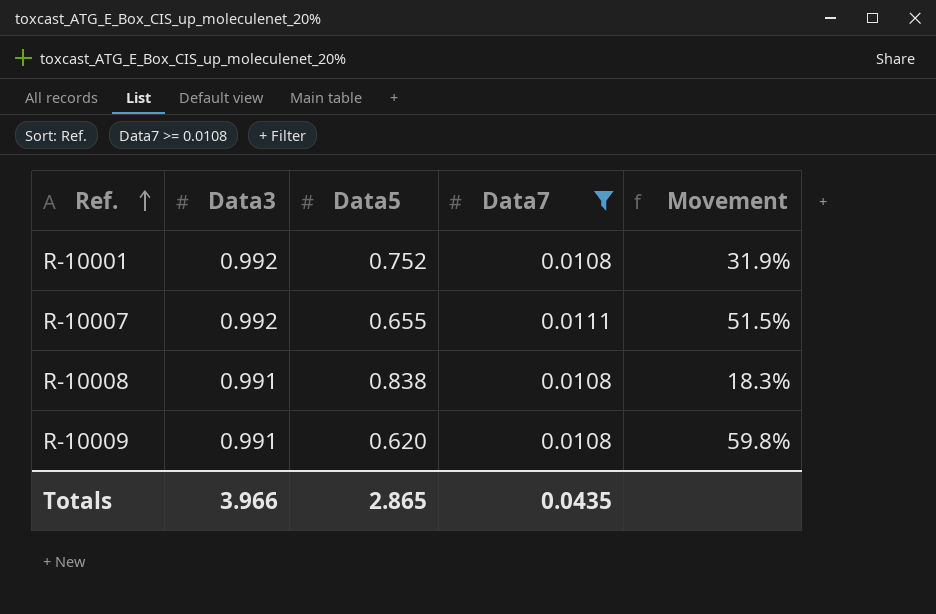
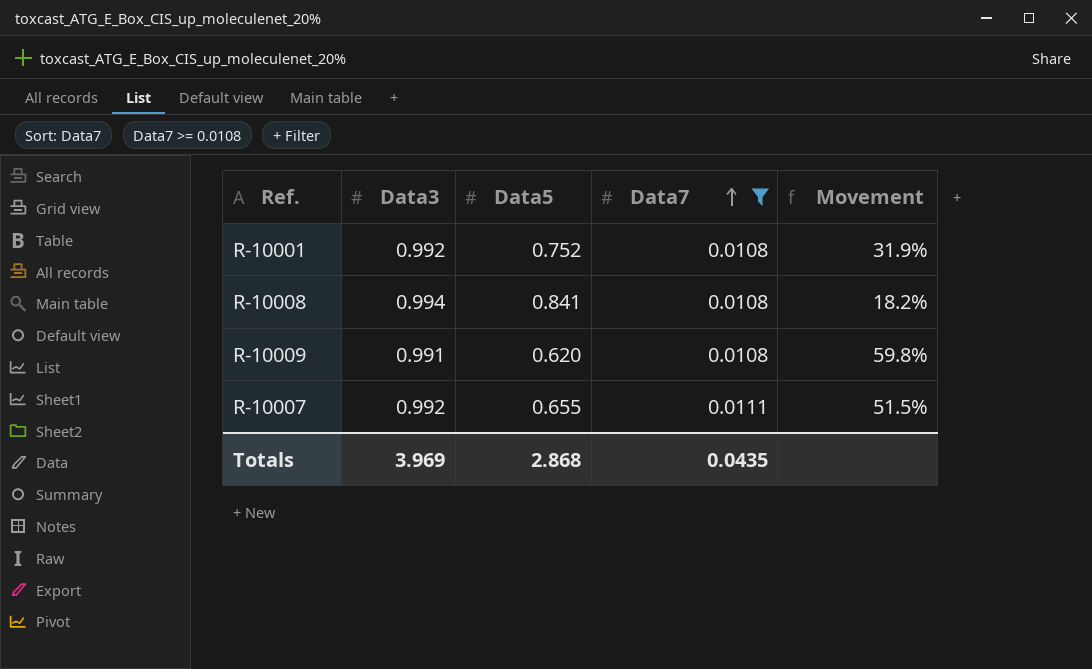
row order: Ref. ascending -> Data7 ascending
R-10008 | Data3: 0.991 -> 0.994
R-10008 | Data5: 0.838 -> 0.841
R-10008 | Movement: 18.3% -> 18.2%
Totals | Data3: 3.966 -> 3.969
Totals | Data5: 2.865 -> 2.868

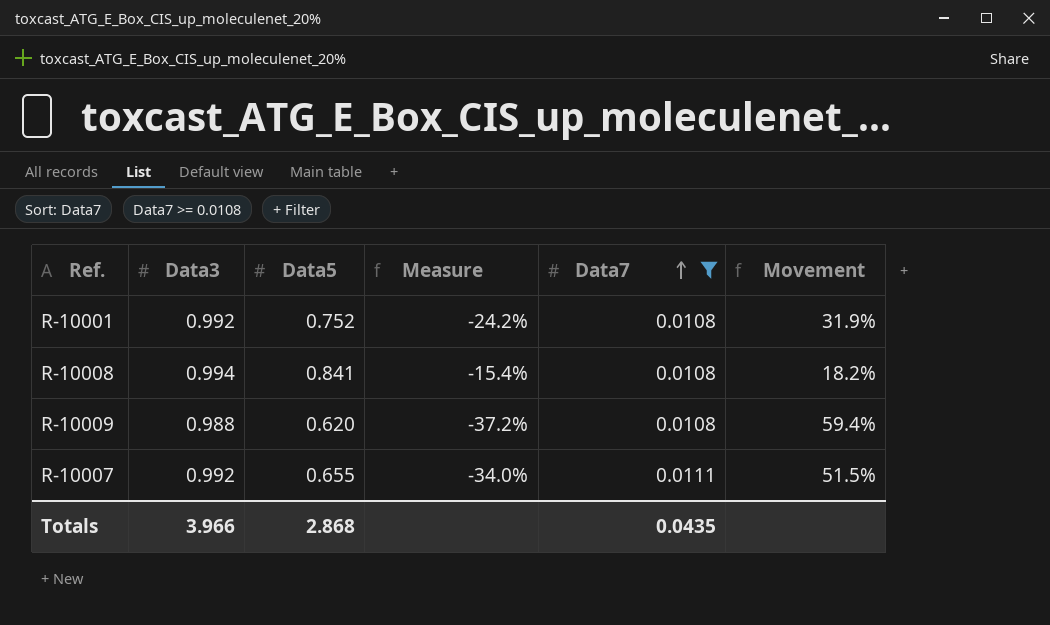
column Measure | formula: none -> ([Data5] - [Data3]) / [Data3]
R-10009 | Data3: 0.991 -> 0.988
R-10009 | Movement: 59.8% -> 59.4%
Totals | Data3: 3.969 -> 3.966

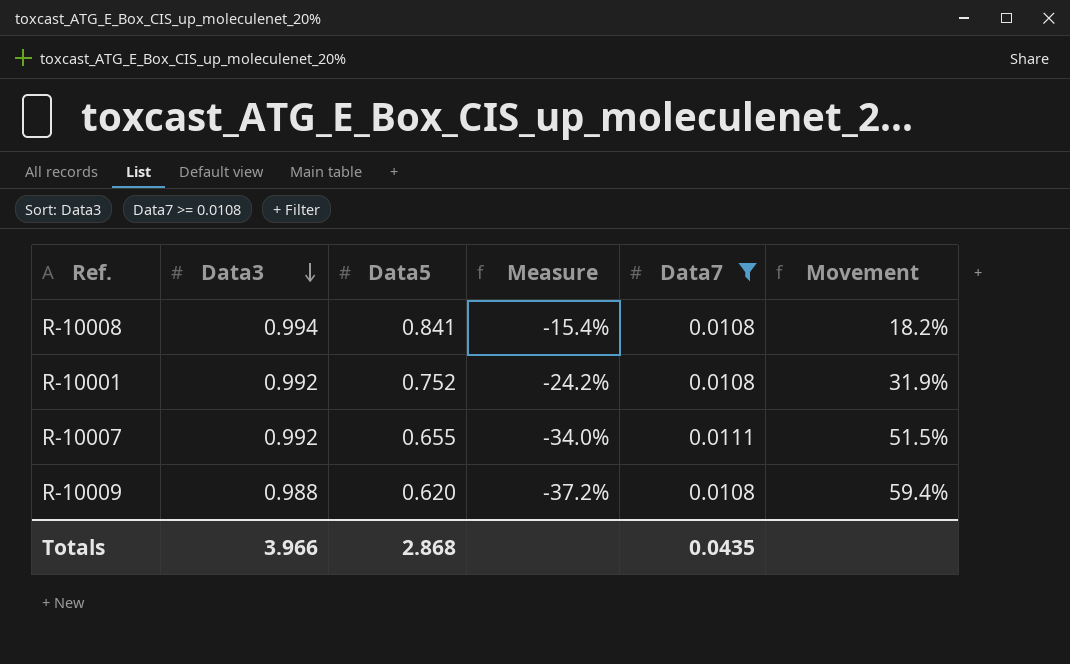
row order: Data7 ascending -> Data3 descending

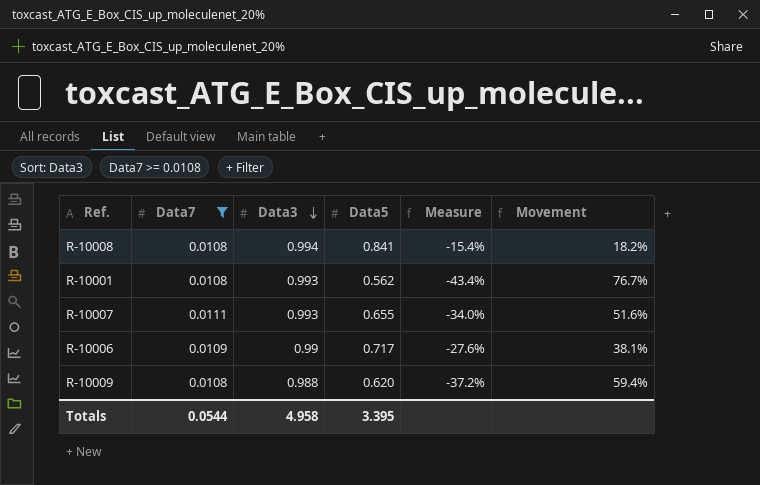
column Data7 | position: 5 -> 2
R-10001 | Data3: 0.992 -> 0.993
R-10001 | Data5: 0.752 -> 0.562
R-10001 | Measure: -24.2% -> -43.4%
R-10001 | Movement: 31.9% -> 76.7%
R-10007 | Data3: 0.992 -> 0.993
R-10007 | Movement: 51.5% -> 51.6%
row R-10006: none -> 0.0109 | 0.99 | 0.717 | -27.6% | 38.1%
Totals | Data7: 0.0435 -> 0.0544
Totals | Data3: 3.966 -> 4.958
Totals | Data5: 2.868 -> 3.395

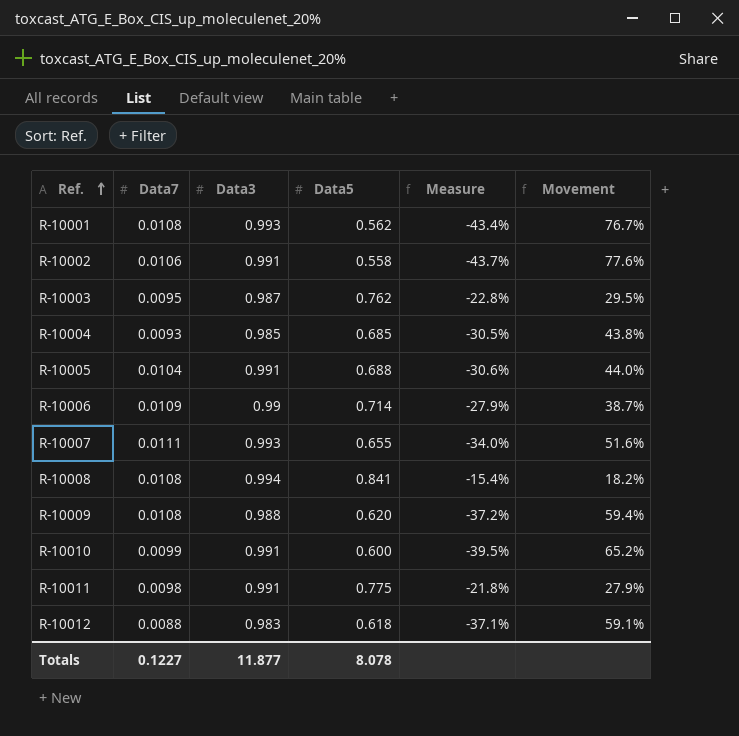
filter: Data7 >= 0.0108 -> none
row order: Data3 descending -> Ref. ascending
R-10006 | Data5: 0.717 -> 0.714
R-10006 | Measure: -27.6% -> -27.9%
R-10006 | Movement: 38.1% -> 38.7%
Totals | Data7: 0.0544 -> 0.1227
Totals | Data3: 4.958 -> 11.877
Totals | Data5: 3.395 -> 8.078

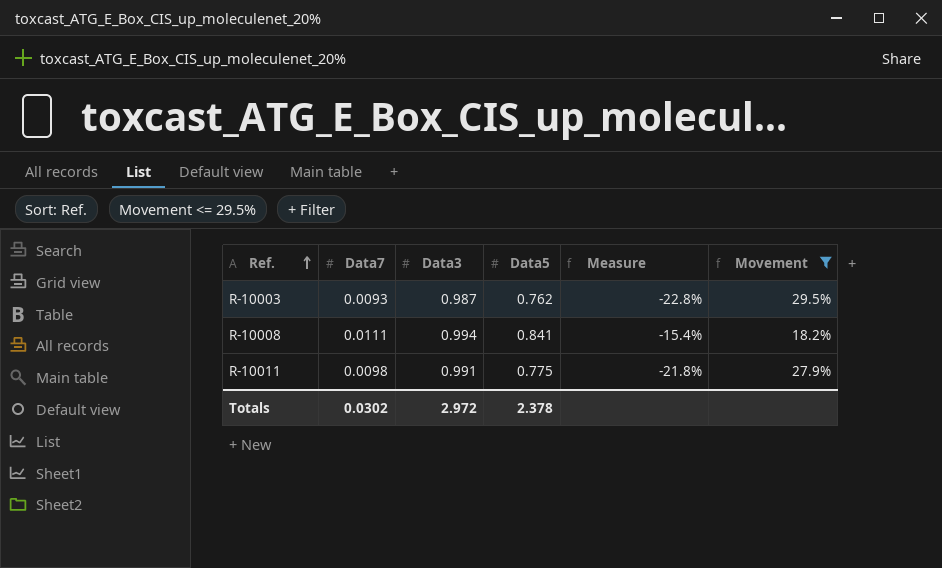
filter: none -> Movement <= 29.5%
R-10003 | Data7: 0.0095 -> 0.0093
R-10008 | Data7: 0.0108 -> 0.0111
Totals | Data7: 0.1227 -> 0.0302
Totals | Data3: 11.877 -> 2.972
Totals | Data5: 8.078 -> 2.378

